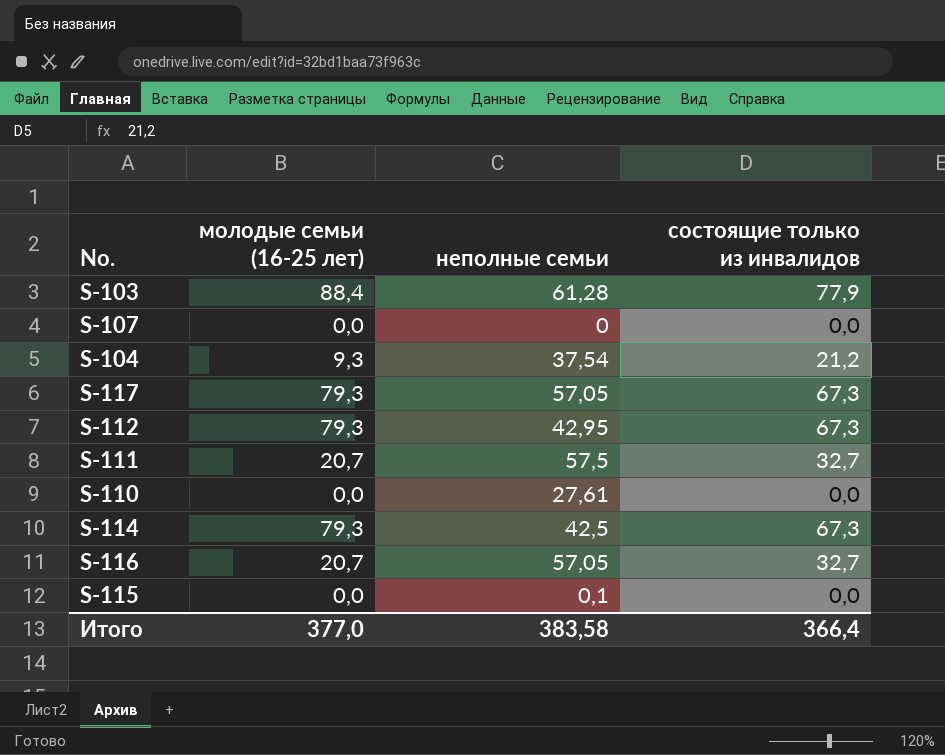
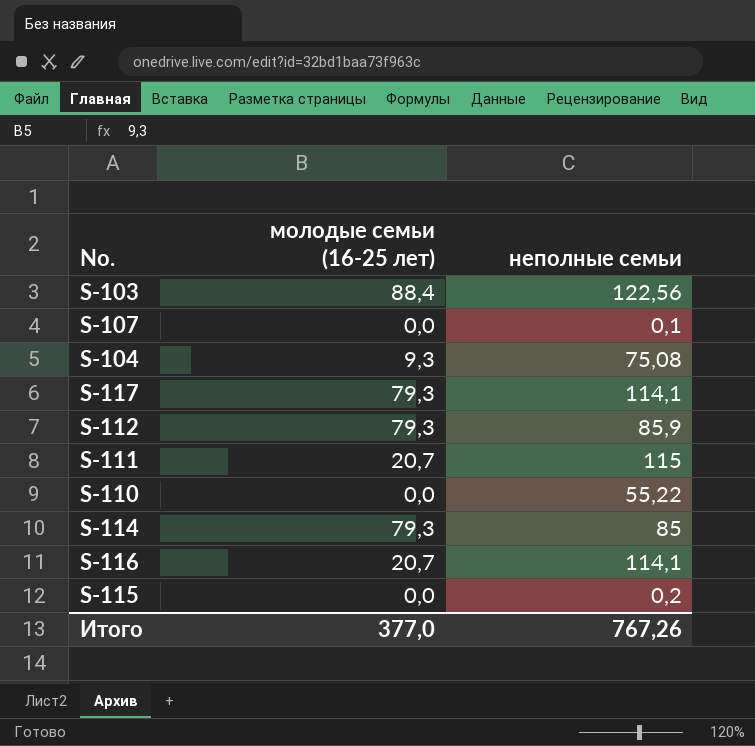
column состоящие только из инвалидов | position: 4 -> none
S-103 | неполные семьи: 61,28 -> 122,56
S-107 | неполные семьи: 0 -> 0,1
S-104 | неполные семьи: 37,54 -> 75,08
S-117 | неполные семьи: 57,05 -> 114,1
S-112 | неполные семьи: 42,95 -> 85,9
S-111 | неполные семьи: 57,5 -> 115
S-110 | неполные семьи: 27,61 -> 55,22
S-114 | неполные семьи: 42,5 -> 85
S-116 | неполные семьи: 57,05 -> 114,1
S-115 | неполные семьи: 0,1 -> 0,2
Итого | неполные семьи: 383,58 -> 767,26

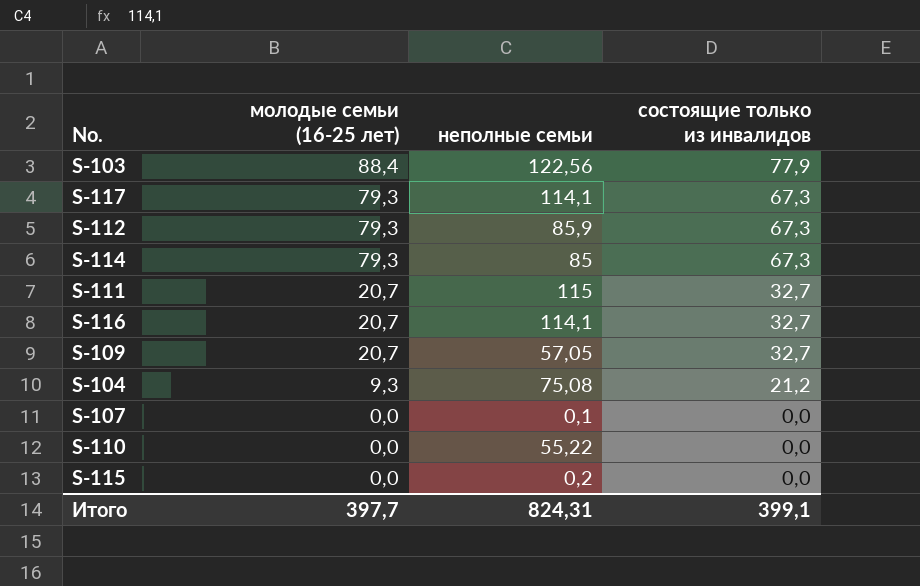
row order: none -> молодые семьи (16-25 лет) descending
column состоящие только из инвалидов | position: none -> 4
row S-109: none -> 20,7 | 57,05 | 32,7
Итого | молодые семьи (16-25 лет): 377,0 -> 397,7
Итого | неполные семьи: 767,26 -> 824,31

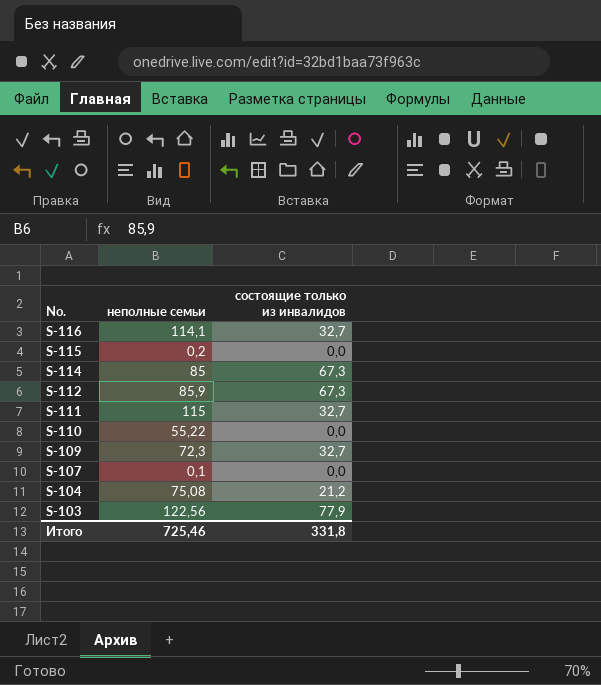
row order: молодые семьи (16-25 лет) descending -> No. descending
column молодые семьи (16-25 лет) | position: 2 -> none
row S-117: 79,3 | 114,1 | 67,3 -> none
S-109 | неполные семьи: 57,05 -> 72,3
Итого | неполные семьи: 824,31 -> 725,46
Итого | состоящие только из инвалидов: 399,1 -> 331,8

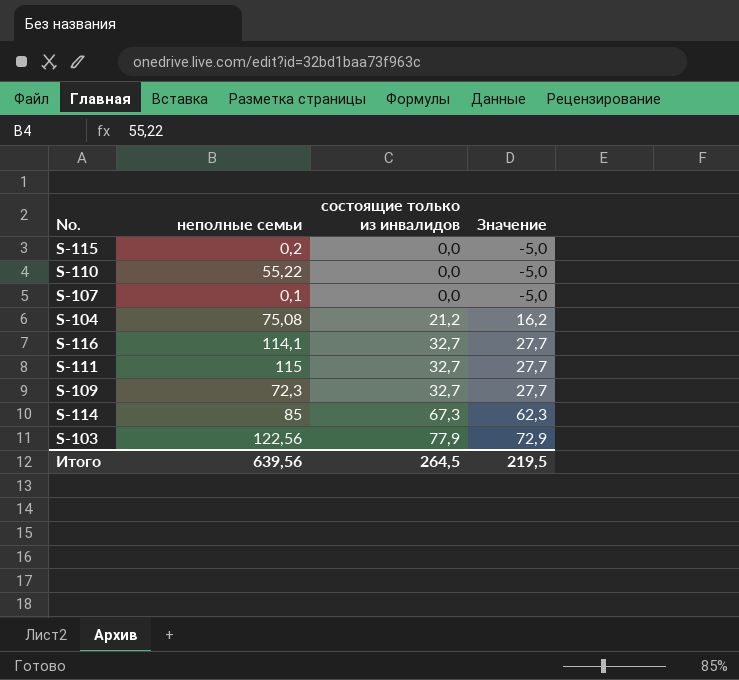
row order: No. descending -> состоящие только из инвалидов ascending
column Значение | formula: none -> [состоящие только из инвалидов] - 5
row S-112: 85,9 | 67,3 -> none
Итого | неполные семьи: 725,46 -> 639,56
Итого | состоящие только из инвалидов: 331,8 -> 264,5

